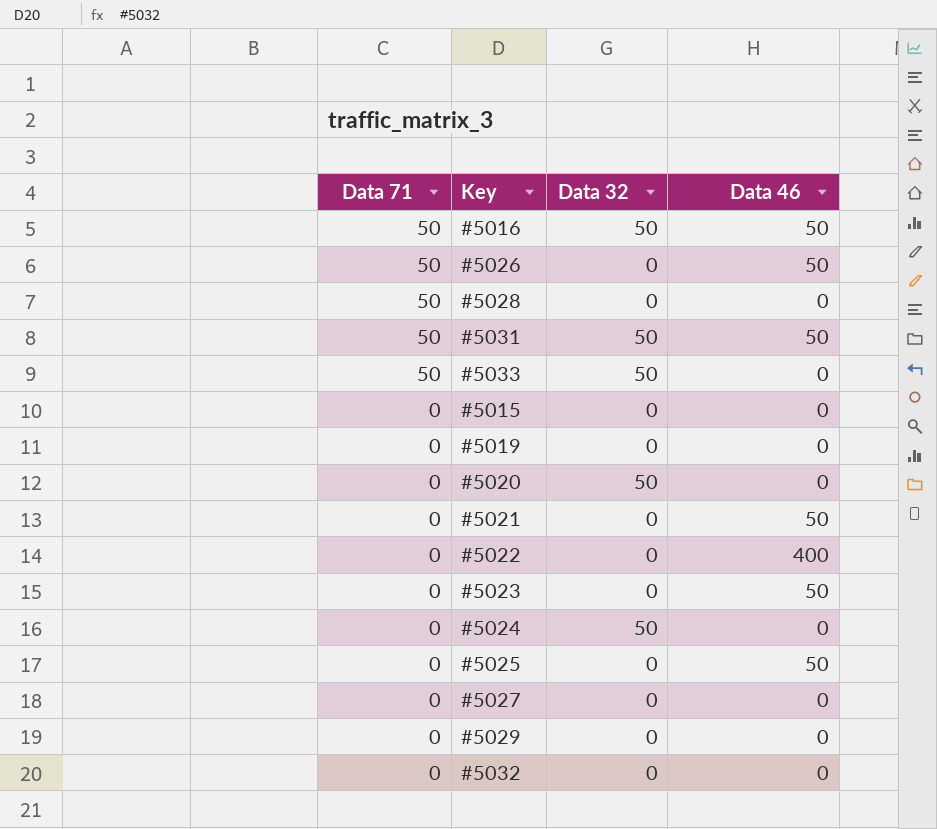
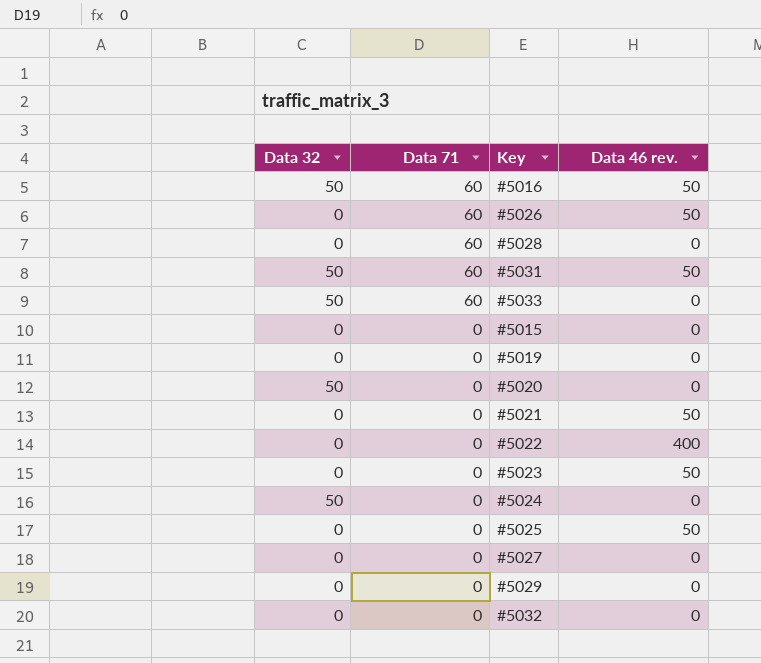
column Data 32 | position: 3 -> 1
column name: Data 46 -> Data 46 rev.
#5016 | Data 71: 50 -> 60
#5026 | Data 71: 50 -> 60
#5028 | Data 71: 50 -> 60
#5031 | Data 71: 50 -> 60
#5033 | Data 71: 50 -> 60

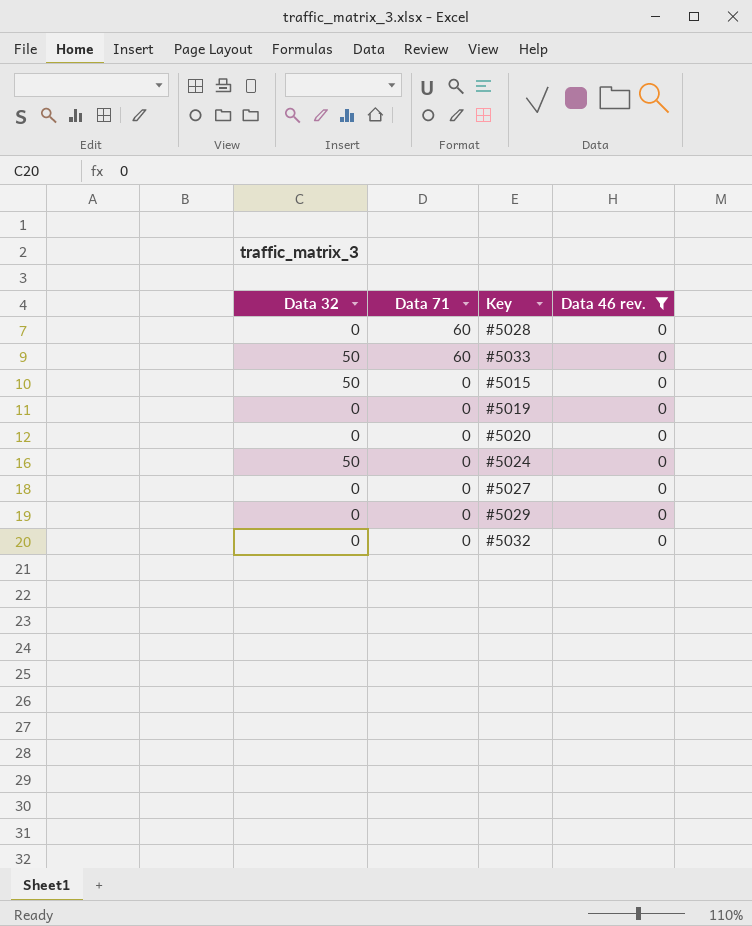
filter: none -> Data 46 rev. = 0
#5015 | Data 32: 0 -> 50
#5020 | Data 32: 50 -> 0

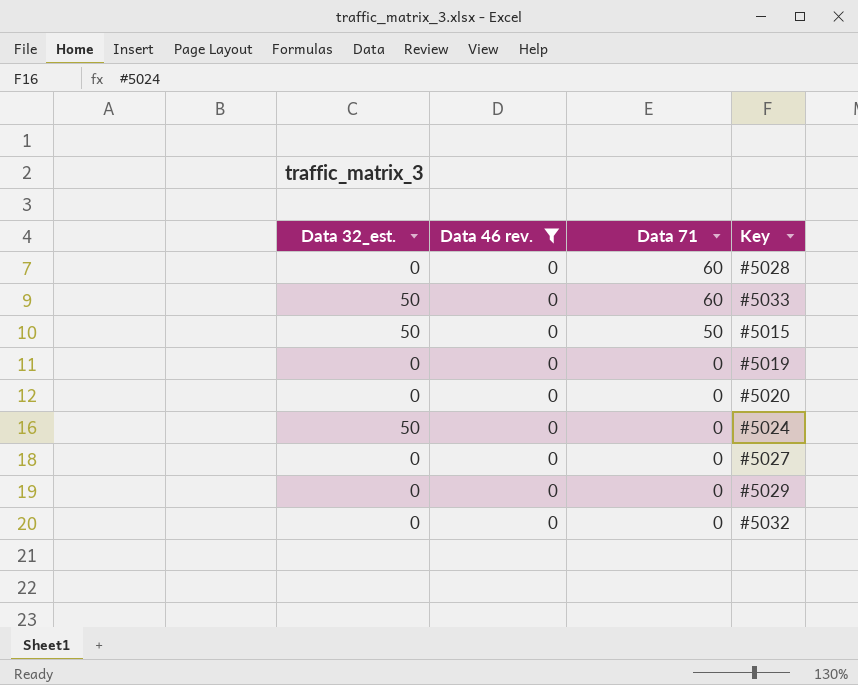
column name: Data 32 -> Data 32_est.
column Data 46 rev. | position: 4 -> 2
#5015 | Data 71: 0 -> 50

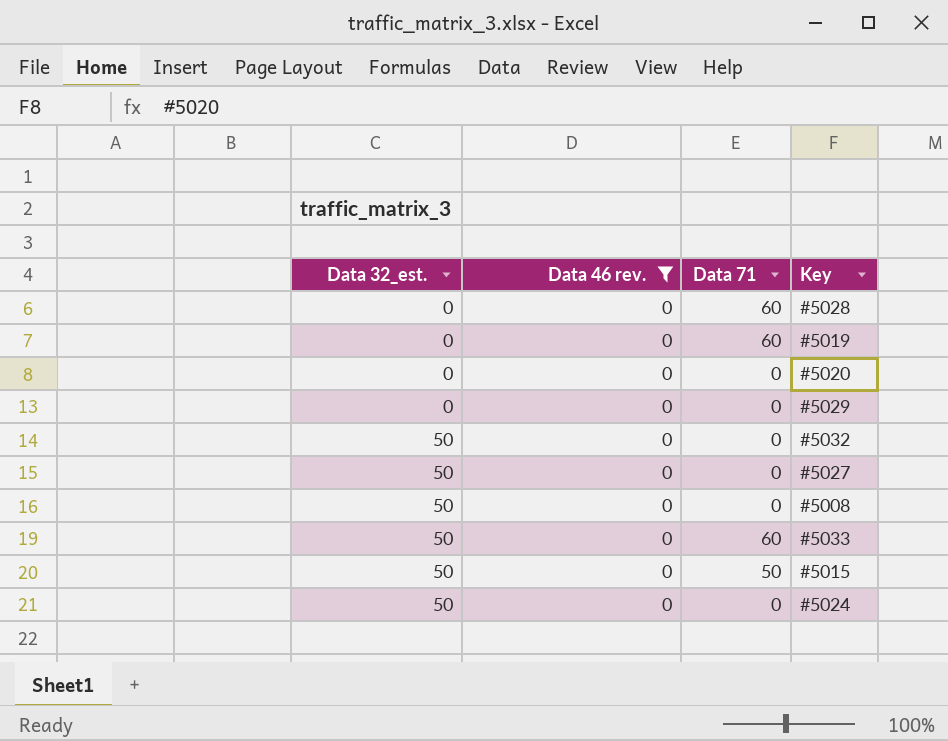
row order: Data 71 descending -> Data 32_est. ascending
#5019 | Data 71: 0 -> 60
#5032 | Data 32_est.: 0 -> 50
#5027 | Data 32_est.: 0 -> 50
row #5008: none -> 50 | 0 | 0

